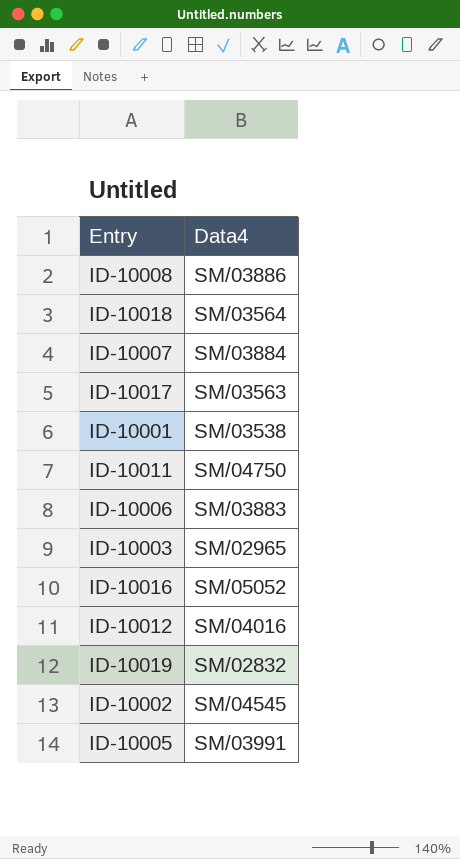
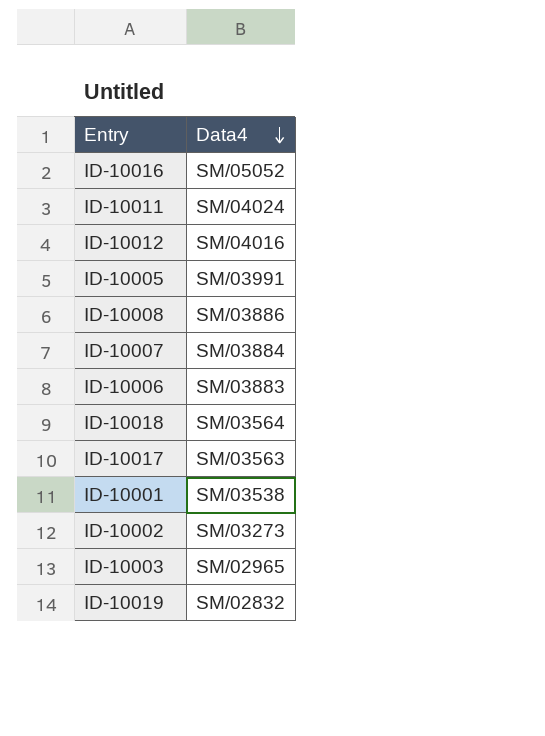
row order: none -> Data4 descending
ID-10011 | Data4: SM/04750 -> SM/04024
ID-10002 | Data4: SM/04545 -> SM/03273

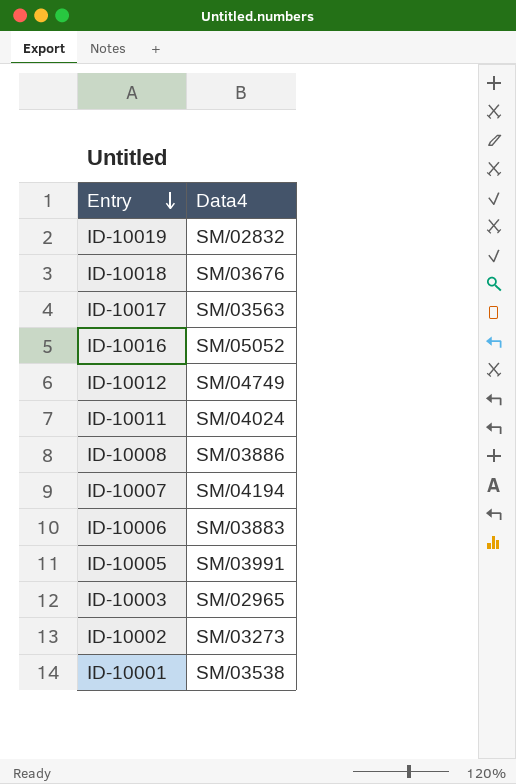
row order: Data4 descending -> Entry descending
ID-10018 | Data4: SM/03564 -> SM/03676
ID-10012 | Data4: SM/04016 -> SM/04749
ID-10007 | Data4: SM/03884 -> SM/04194

